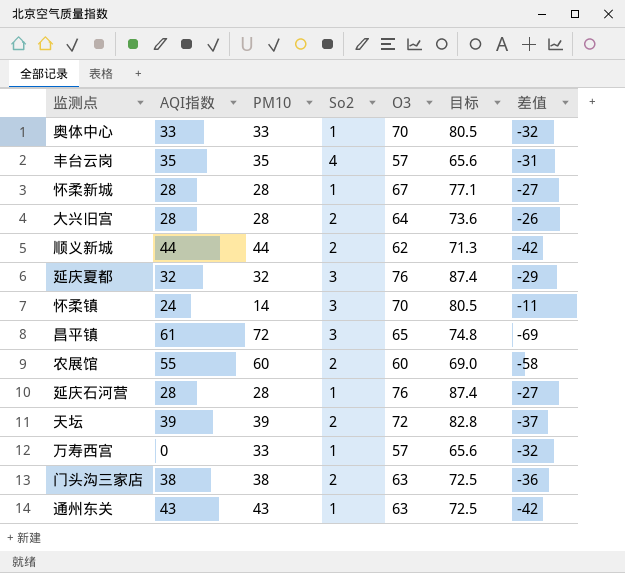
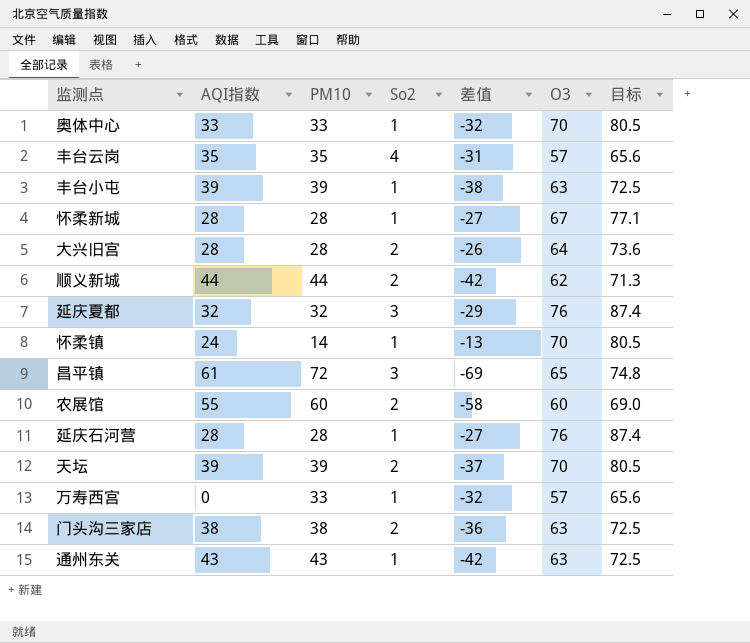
column 差值 | position: 7 -> 5
row 丰台小屯: none -> 39 | 39 | 1 | -38 | 63 | 72.5
怀柔镇 | So2: 3 -> 1
怀柔镇 | 差值: -11 -> -13
天坛 | O3: 72 -> 70
天坛 | 目标: 82.8 -> 80.5

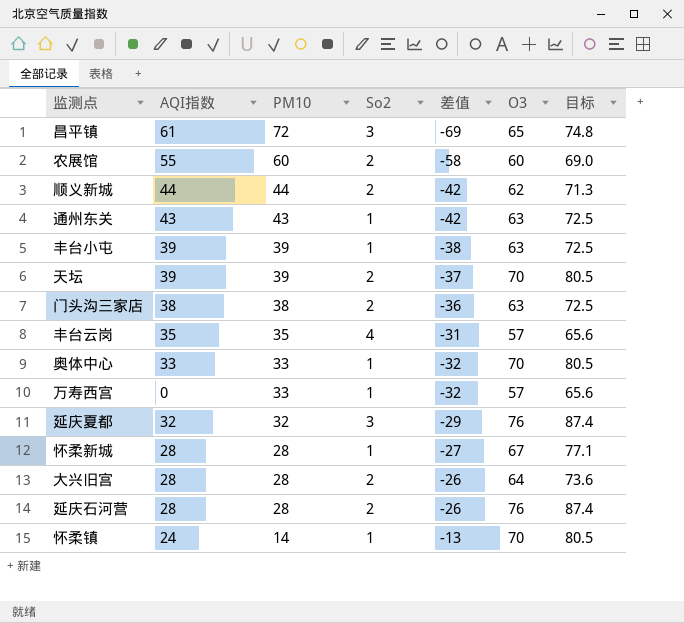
row order: none -> PM10 descending
延庆石河营 | So2: 1 -> 2
延庆石河营 | 差值: -27 -> -26

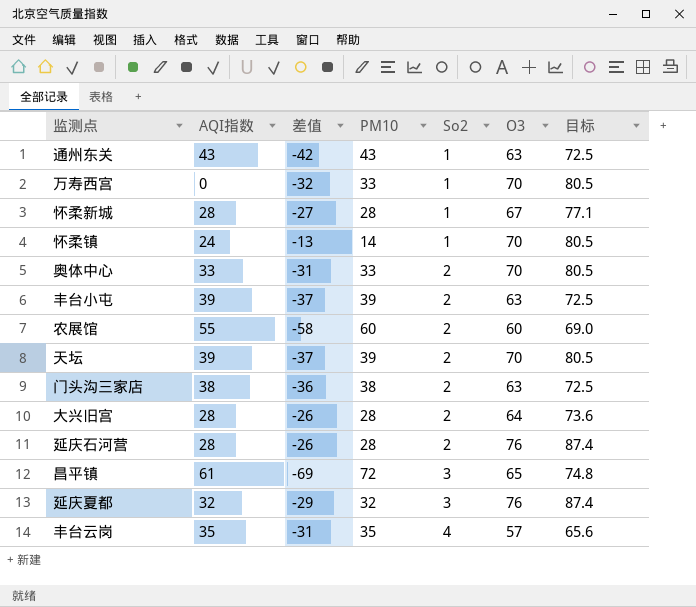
row order: PM10 descending -> So2 ascending
column 差值 | position: 5 -> 3
row 顺义新城: 44 | 44 | 2 | -42 | 62 | 71.3 -> none
万寿西宫 | O3: 57 -> 70
万寿西宫 | 目标: 65.6 -> 80.5
奥体中心 | 差值: -32 -> -31
奥体中心 | So2: 1 -> 2
丰台小屯 | 差值: -38 -> -37
丰台小屯 | So2: 1 -> 2

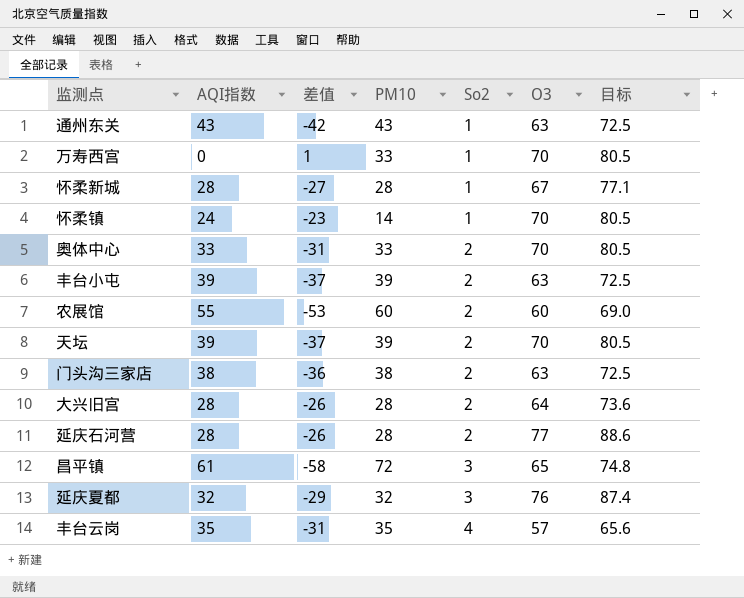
column 差值 | formula: [So2] - [PM10] -> [So2] - [AQI指数]
延庆石河营 | O3: 76 -> 77
延庆石河营 | 目标: 87.4 -> 88.6

